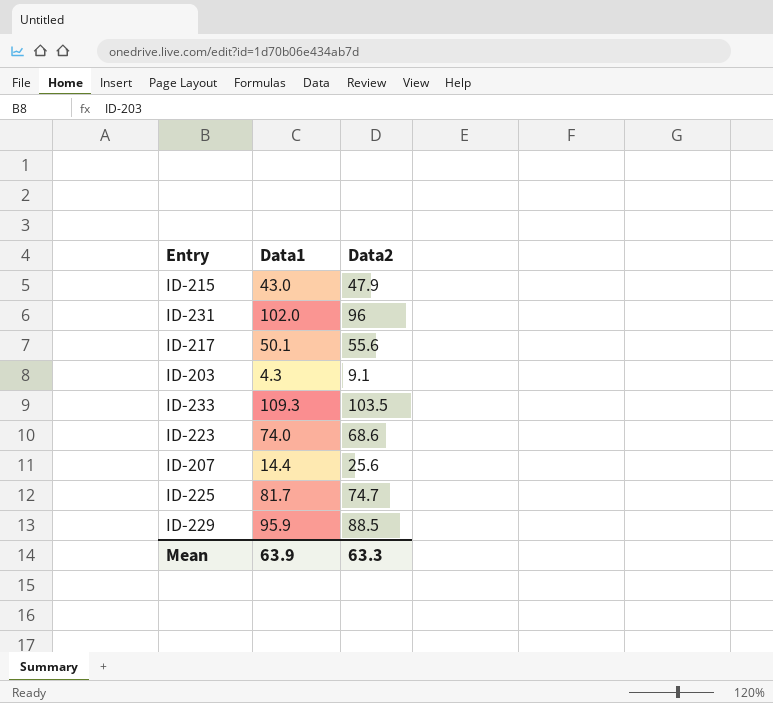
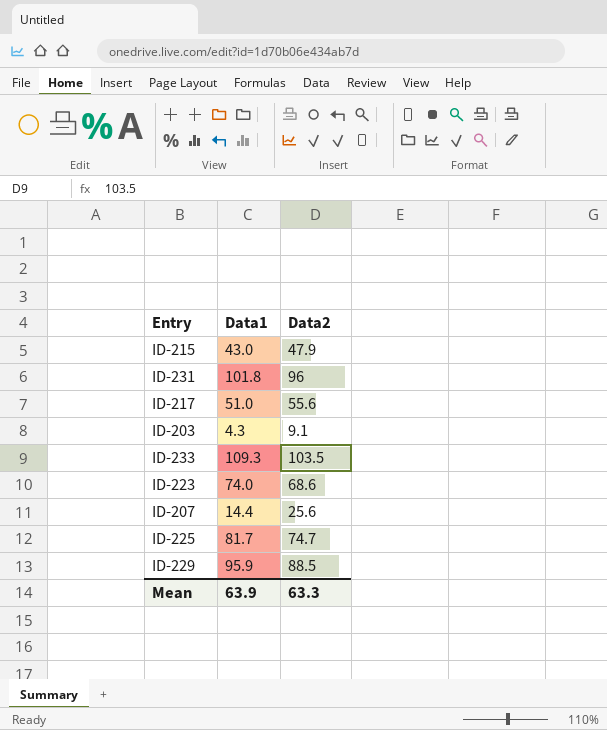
ID-231 | Data1: 102.0 -> 101.8
ID-217 | Data1: 50.1 -> 51.0

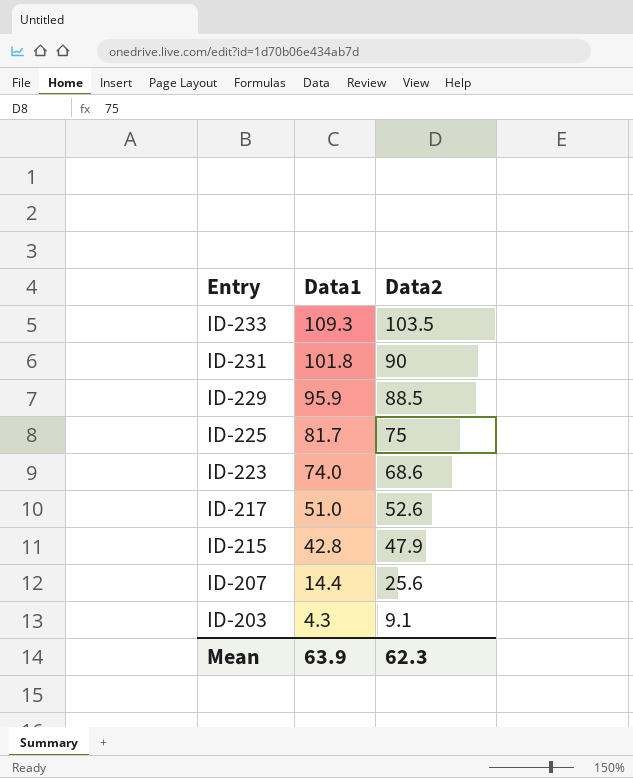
row order: none -> Entry descending
ID-231 | Data2: 96 -> 90
ID-225 | Data2: 74.7 -> 75
ID-217 | Data2: 55.6 -> 52.6
ID-215 | Data1: 43.0 -> 42.8
Mean | Data2: 63.3 -> 62.3

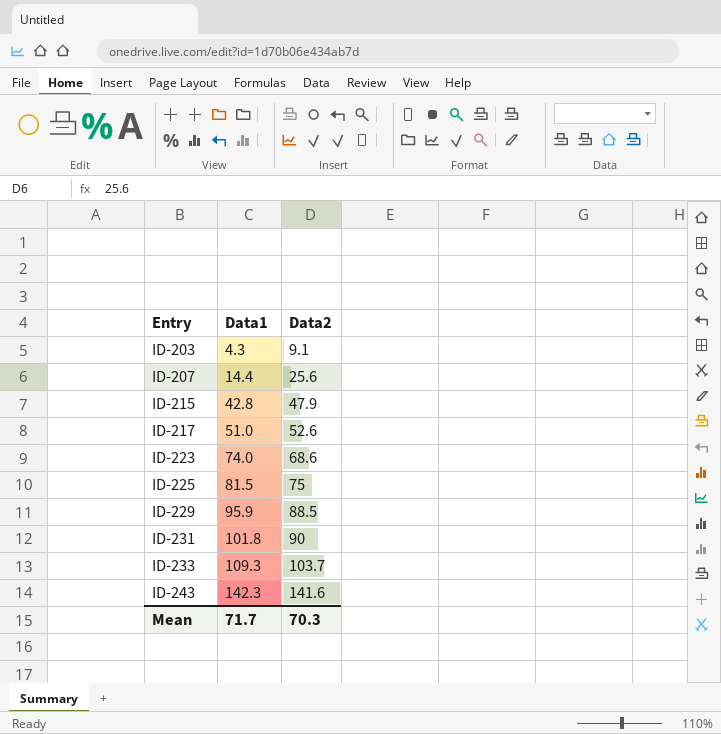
row order: Entry descending -> Entry ascending
ID-225 | Data1: 81.7 -> 81.5
ID-233 | Data2: 103.5 -> 103.7
row ID-243: none -> 142.3 | 141.6
Mean | Data1: 63.9 -> 71.7
Mean | Data2: 62.3 -> 70.3

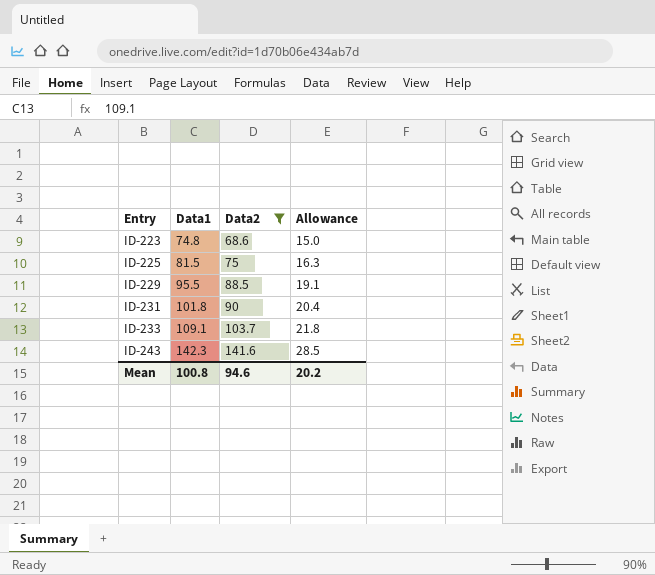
filter: none -> Data2 >= 68.6
column Allowance | formula: none -> [Data1] * 0.2
ID-223 | Data1: 74.0 -> 74.8
ID-229 | Data1: 95.9 -> 95.5
ID-233 | Data1: 109.3 -> 109.1
Mean | Data1: 71.7 -> 100.8
Mean | Data2: 70.3 -> 94.6

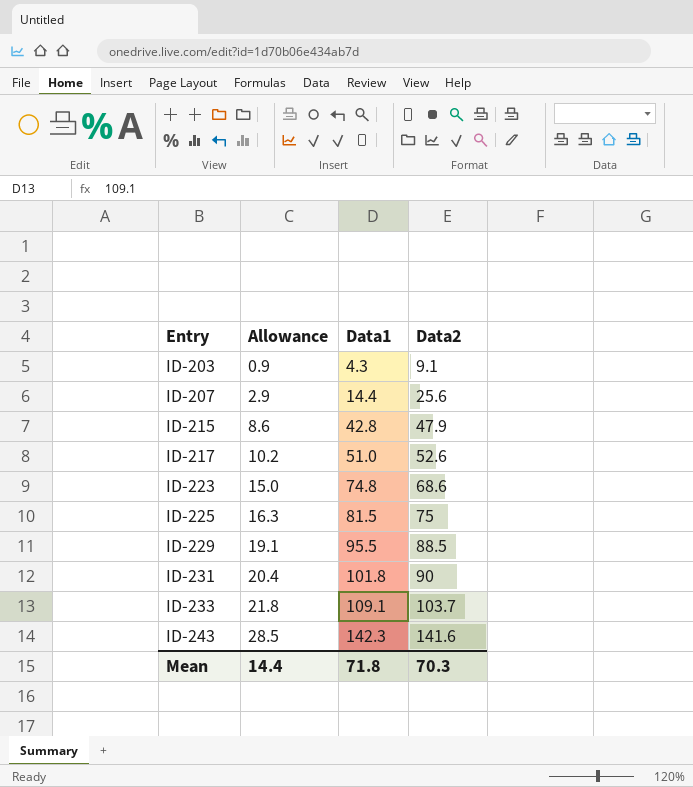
filter: Data2 >= 68.6 -> none
column Allowance | position: 4 -> 2
Mean | Allowance: 20.2 -> 14.4
Mean | Data1: 100.8 -> 71.8
Mean | Data2: 94.6 -> 70.3

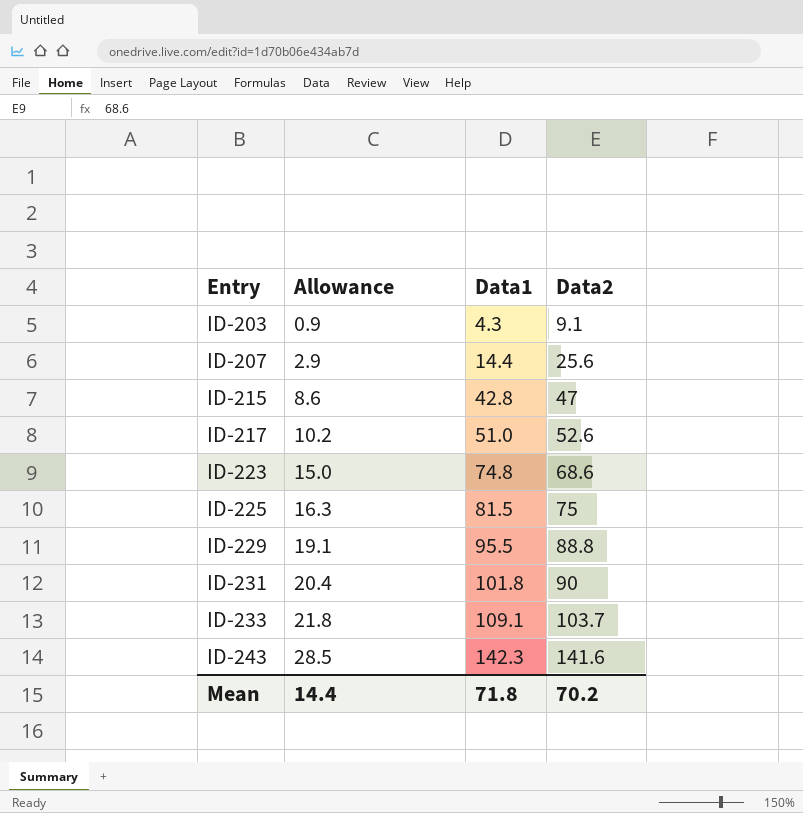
ID-215 | Data2: 47.9 -> 47
ID-229 | Data2: 88.5 -> 88.8
Mean | Data2: 70.3 -> 70.2

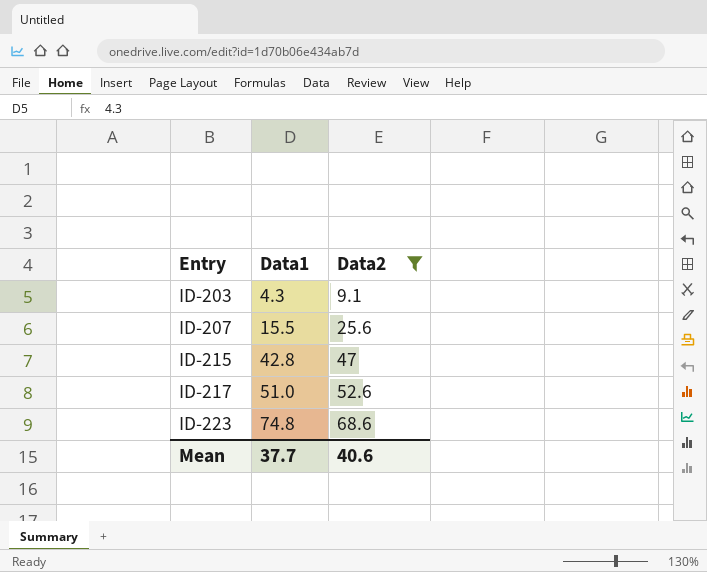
filter: none -> Data2 <= 68.6
column Allowance | formula: [Data1] * 0.2 -> none
ID-207 | Data1: 14.4 -> 15.5
Mean | Data1: 71.8 -> 37.7
Mean | Data2: 70.2 -> 40.6

